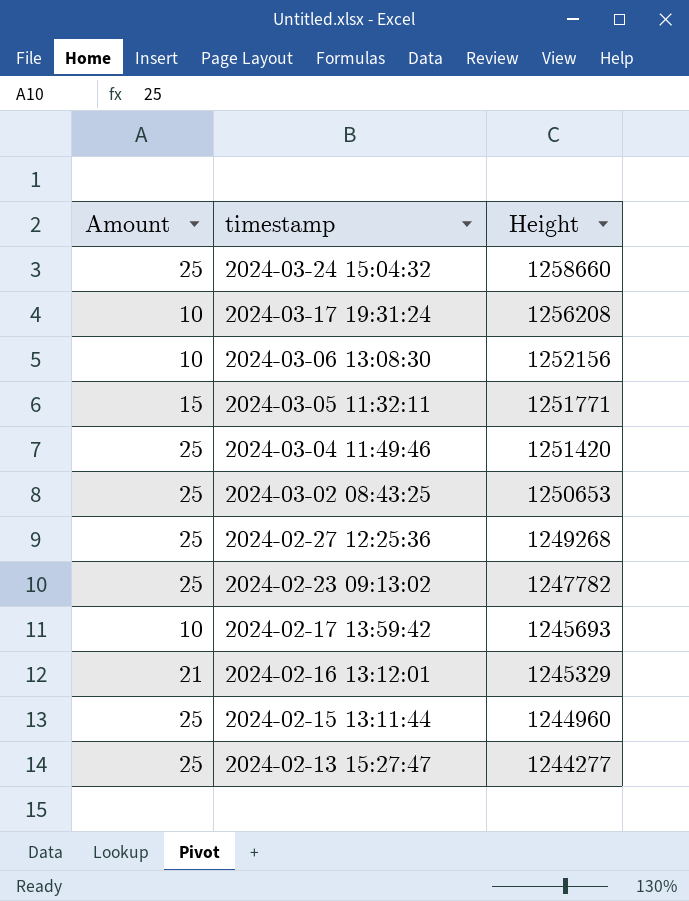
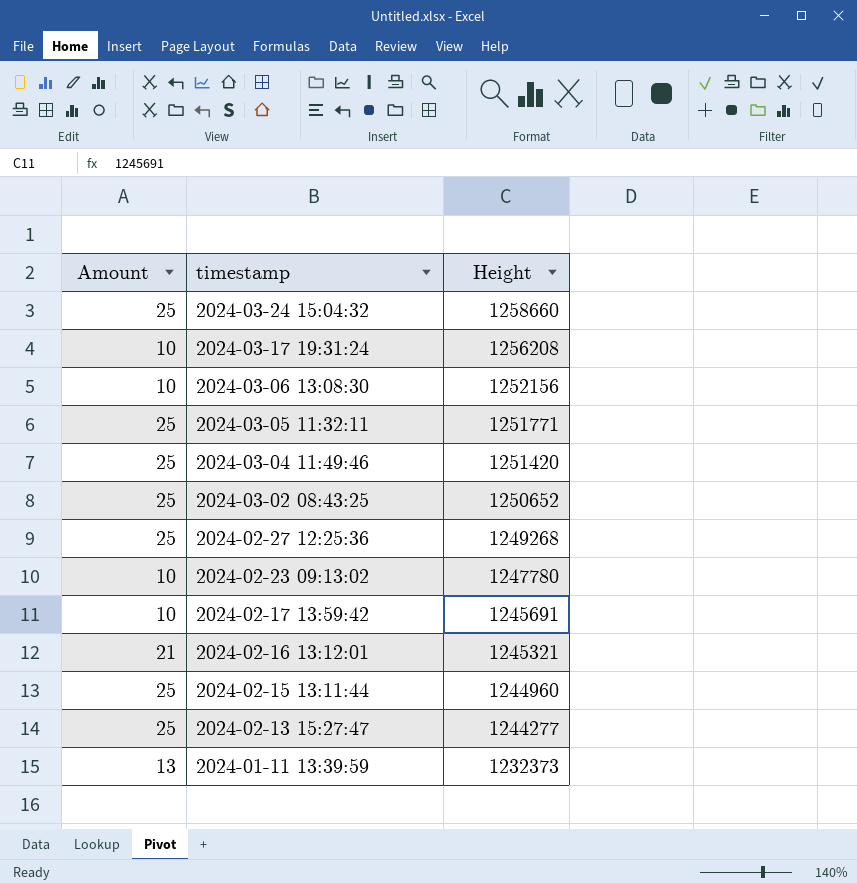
2024-03-05 11:32:11 | Amount: 15 -> 25
2024-03-02 08:43:25 | Height: 1250653 -> 1250652
2024-02-23 09:13:02 | Amount: 25 -> 10
2024-02-23 09:13:02 | Height: 1247782 -> 1247780
2024-02-17 13:59:42 | Height: 1245693 -> 1245691
2024-02-16 13:12:01 | Height: 1245329 -> 1245321
row 2024-01-11 13:39:59: none -> 13 | 1232373

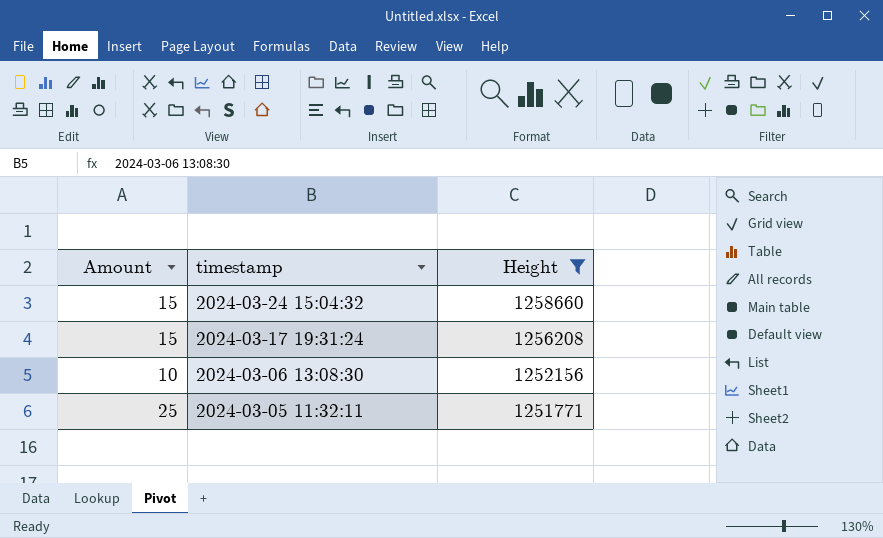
filter: none -> Height >= 1251771
2024-03-24 15:04:32 | Amount: 25 -> 15
2024-03-17 19:31:24 | Amount: 10 -> 15

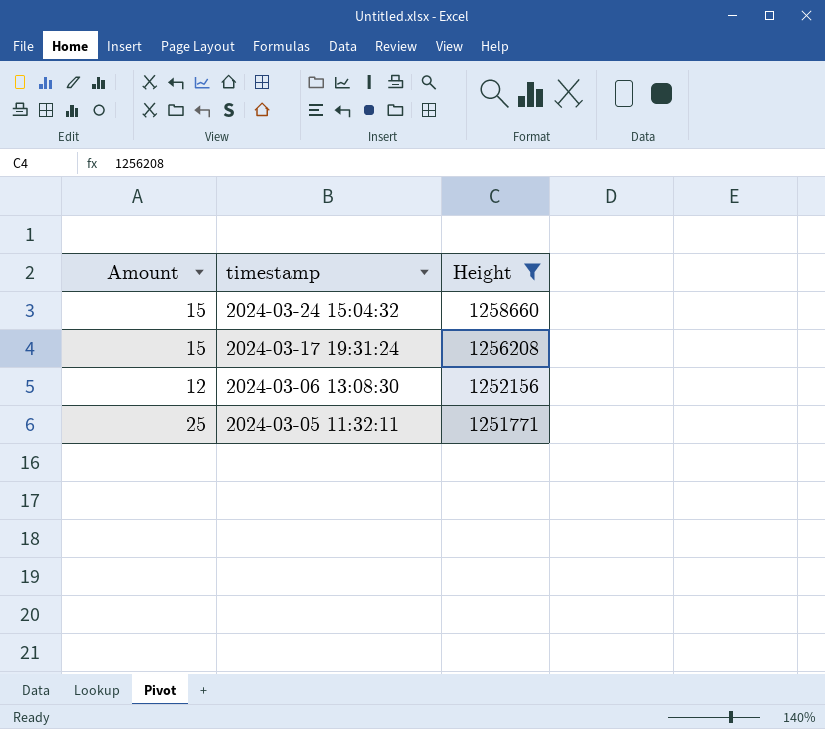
2024-03-06 13:08:30 | Amount: 10 -> 12

